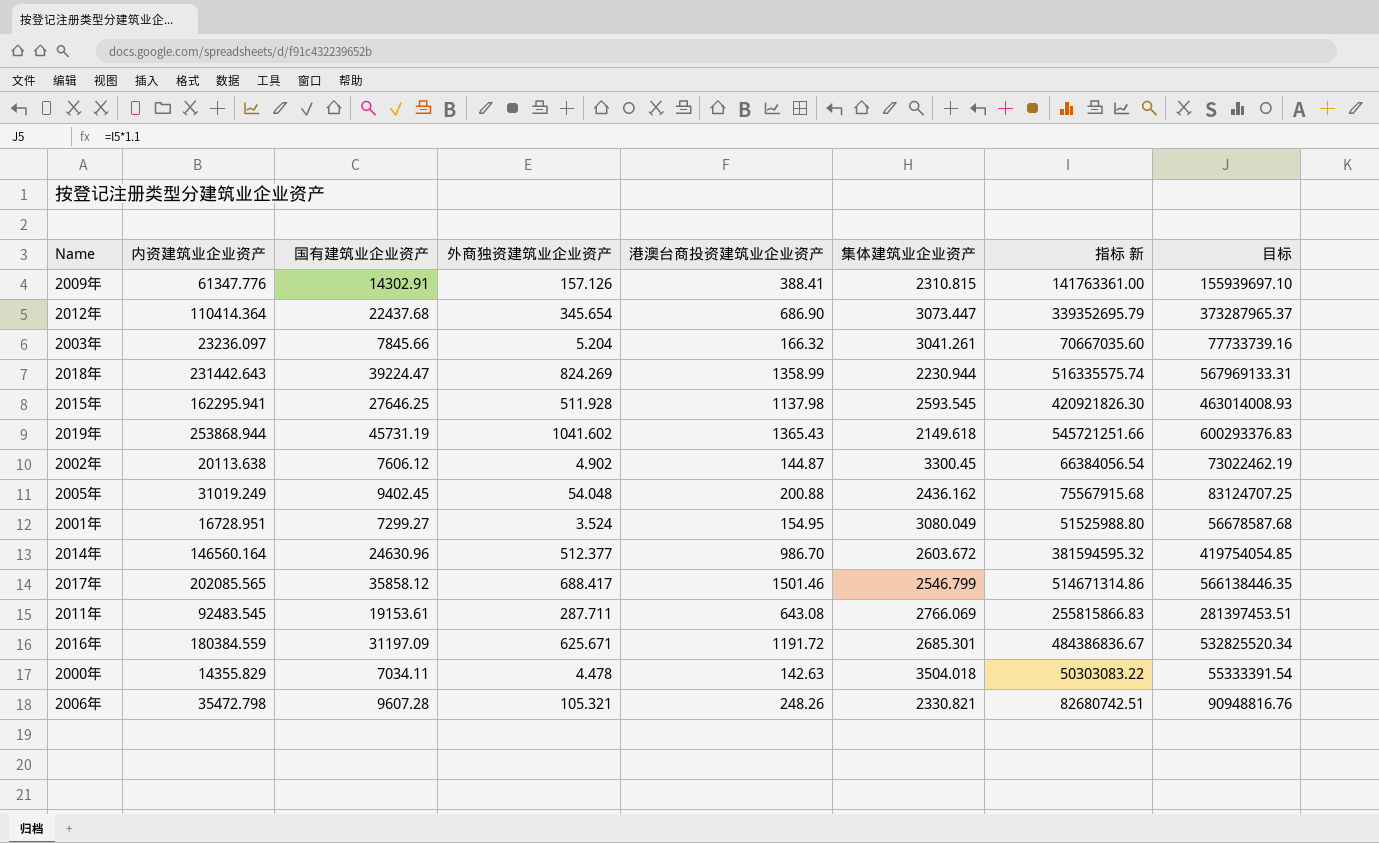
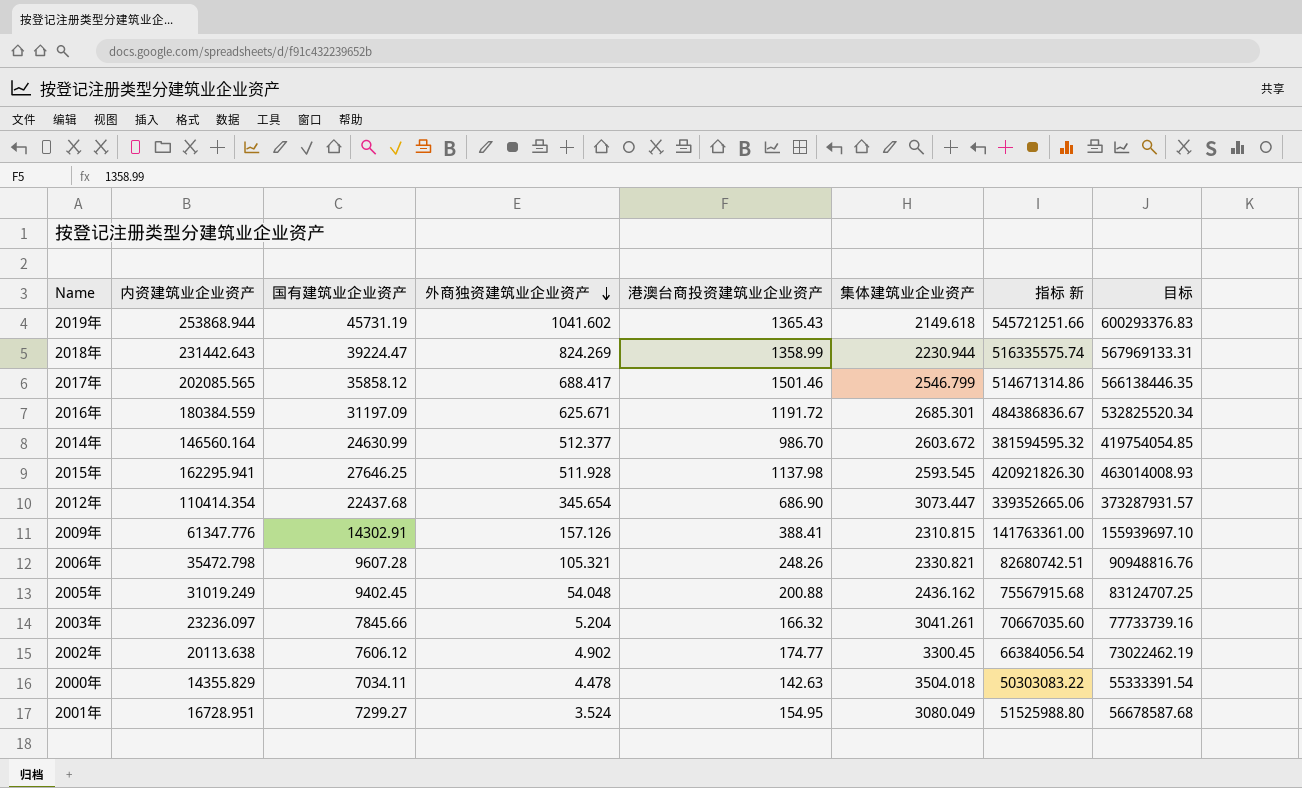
row order: none -> 外商独资建筑业企业资产 descending
row 2011年: 92483.545 | 19153.61 | 287.711 | 643.08 | 2766.069 | 255815866.83 | 281397453.51 -> none
2014年 | 国有建筑业企业资产: 24630.96 -> 24630.99
2012年 | 内资建筑业企业资产: 110414.364 -> 110414.354
2012年 | 指标 新: 339352695.79 -> 339352665.06
2012年 | 目标: 373287965.37 -> 373287931.57
2002年 | 港澳台商投资建筑业企业资产: 144.87 -> 174.77

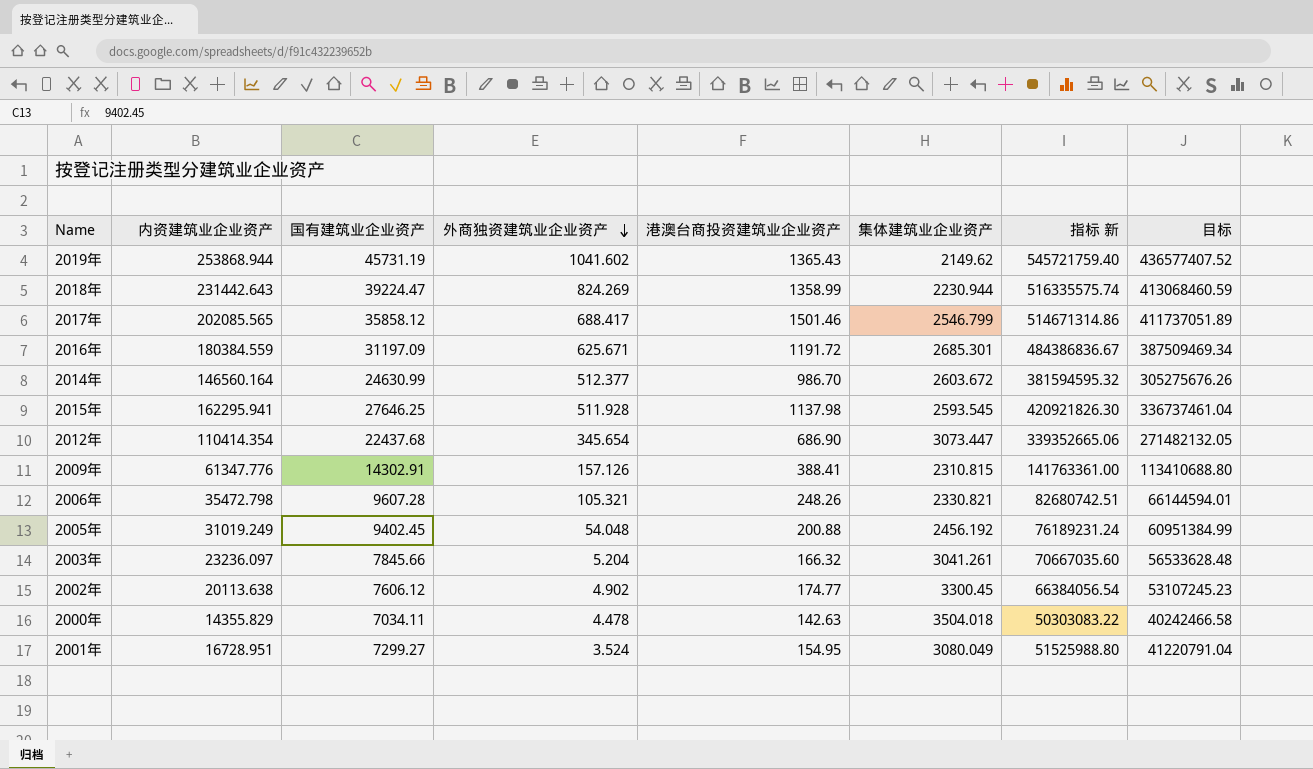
column 目标 | formula: [指标 新] * 1.1 -> [指标 新] * 0.8
2019年 | 集体建筑业企业资产: 2149.618 -> 2149.62
2019年 | 指标 新: 545721251.66 -> 545721759.40
2005年 | 集体建筑业企业资产: 2436.162 -> 2456.192
2005年 | 指标 新: 75567915.68 -> 76189231.24

